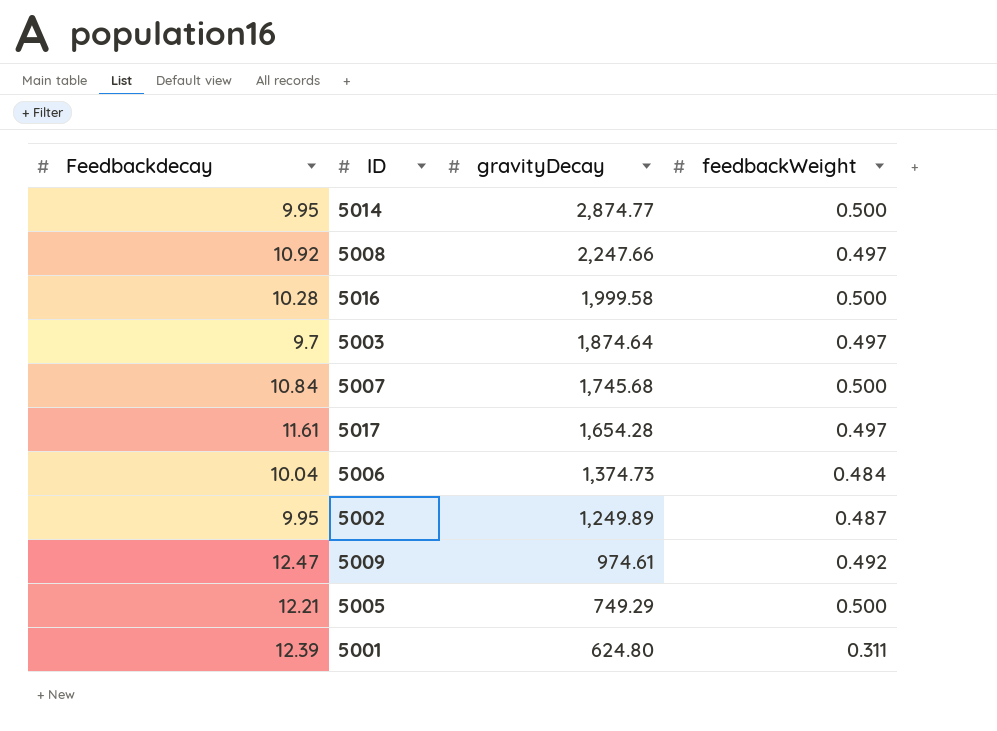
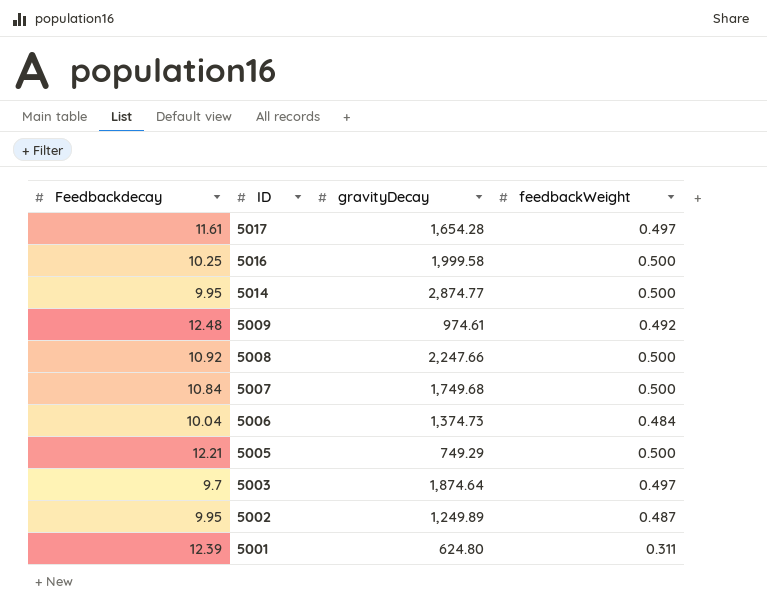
row order: gravityDecay descending -> ID descending
5016 | Feedbackdecay: 10.28 -> 10.25
5009 | Feedbackdecay: 12.47 -> 12.48
5008 | feedbackWeight: 0.497 -> 0.500
5007 | gravityDecay: 1,745.68 -> 1,749.68

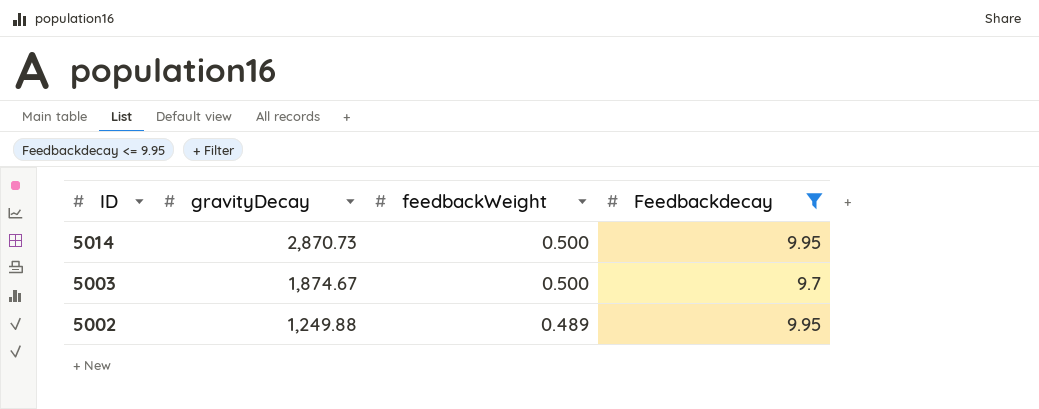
filter: none -> Feedbackdecay <= 9.95
column Feedbackdecay | position: 1 -> 4
5014 | gravityDecay: 2,874.77 -> 2,870.73
5003 | gravityDecay: 1,874.64 -> 1,874.67
5003 | feedbackWeight: 0.497 -> 0.500
5002 | gravityDecay: 1,249.89 -> 1,249.88
5002 | feedbackWeight: 0.487 -> 0.489

